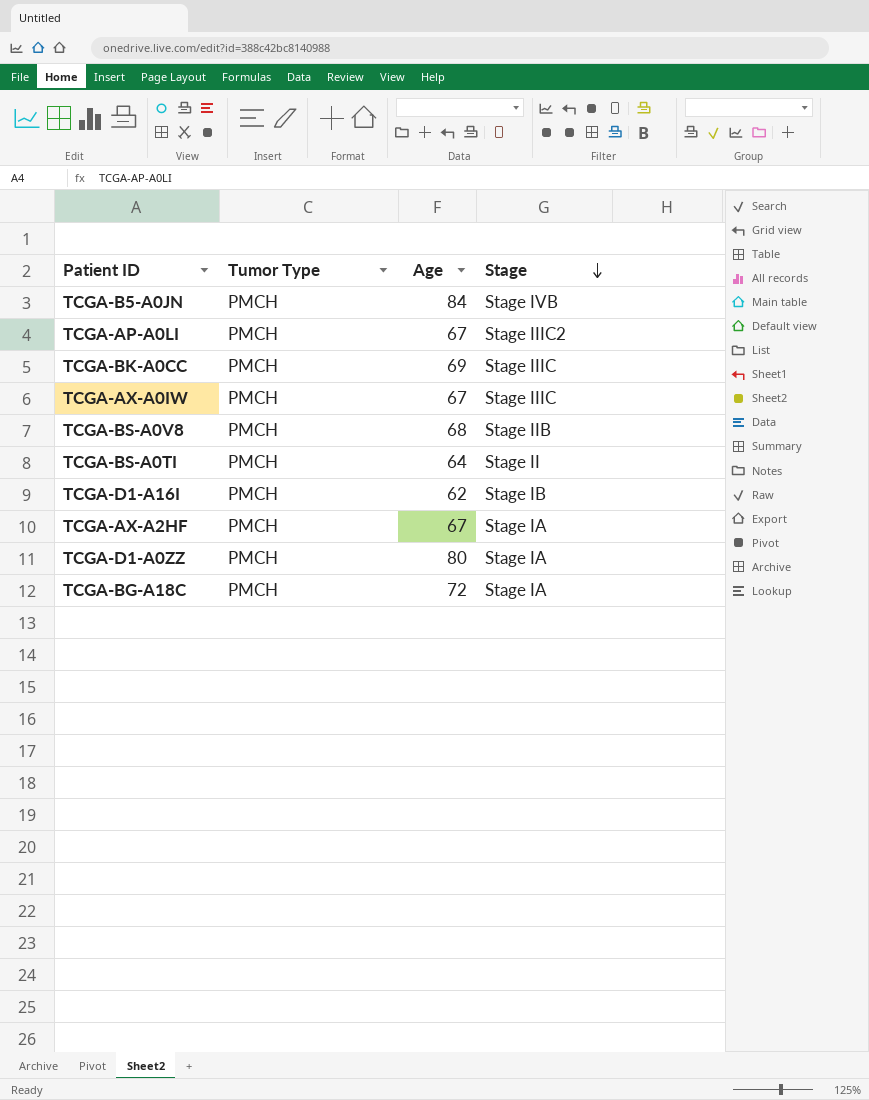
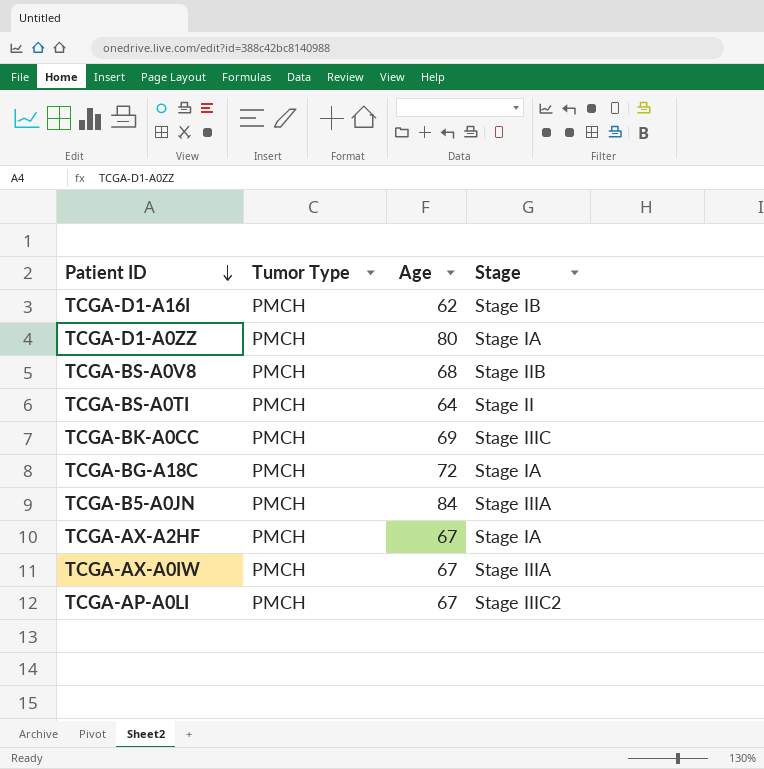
row order: Stage descending -> Patient ID descending
TCGA-B5-A0JN | Stage: Stage IVB -> Stage IIIA
TCGA-AX-A0IW | Stage: Stage IIIC -> Stage IIIA

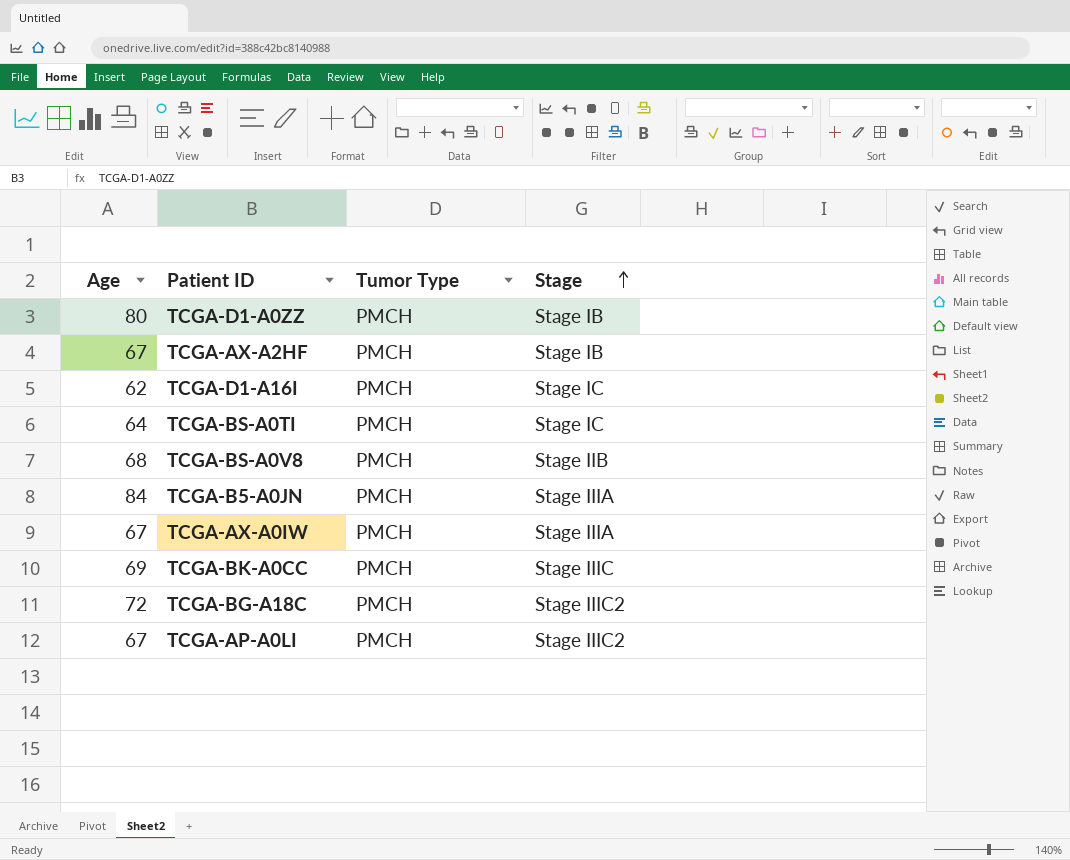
row order: Patient ID descending -> Stage ascending
column Age | position: 3 -> 1
TCGA-D1-A0ZZ | Stage: Stage IA -> Stage IB
TCGA-AX-A2HF | Stage: Stage IA -> Stage IB
TCGA-D1-A16I | Stage: Stage IB -> Stage IC
TCGA-BS-A0TI | Stage: Stage II -> Stage IC
TCGA-BG-A18C | Stage: Stage IA -> Stage IIIC2

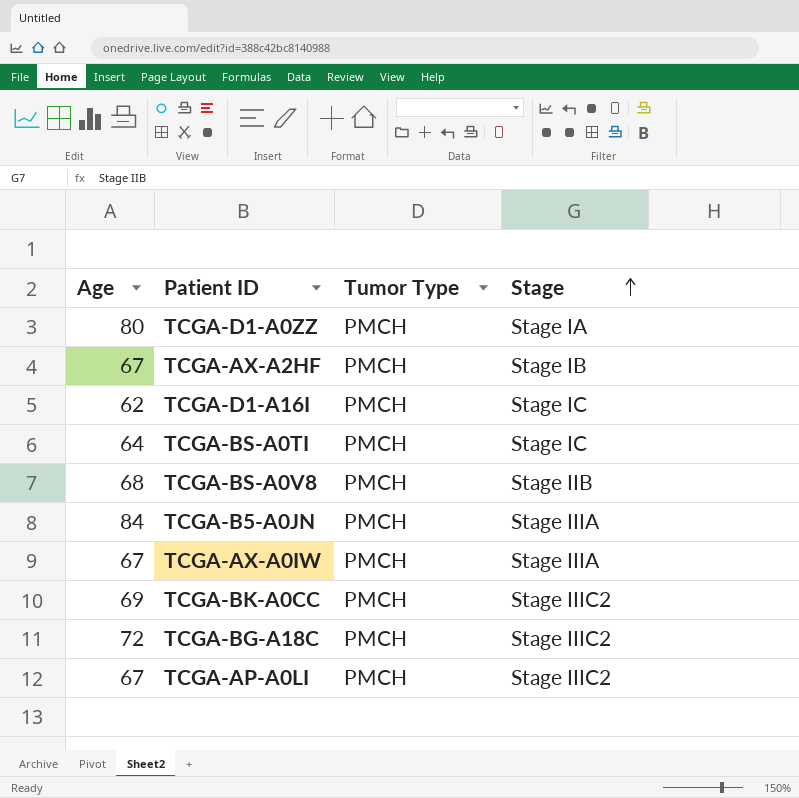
TCGA-D1-A0ZZ | Stage: Stage IB -> Stage IA
TCGA-BK-A0CC | Stage: Stage IIIC -> Stage IIIC2

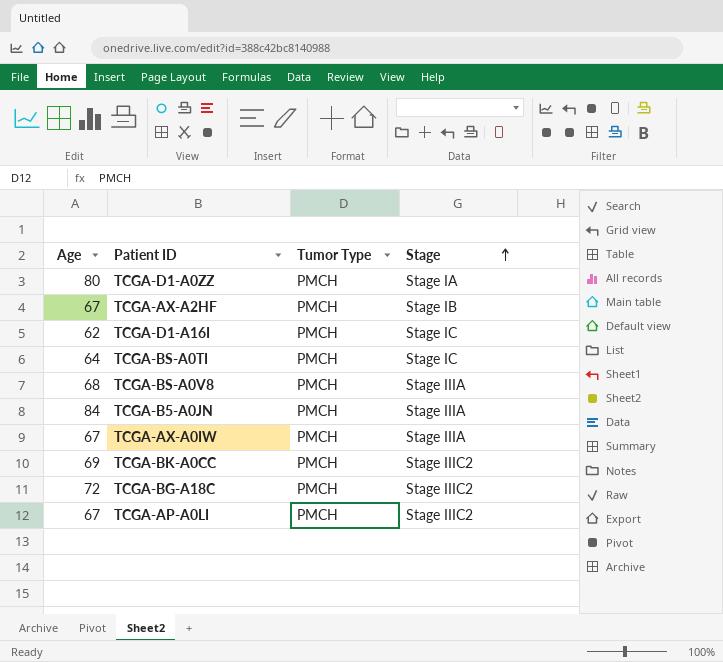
TCGA-BS-A0V8 | Stage: Stage IIB -> Stage IIIA

